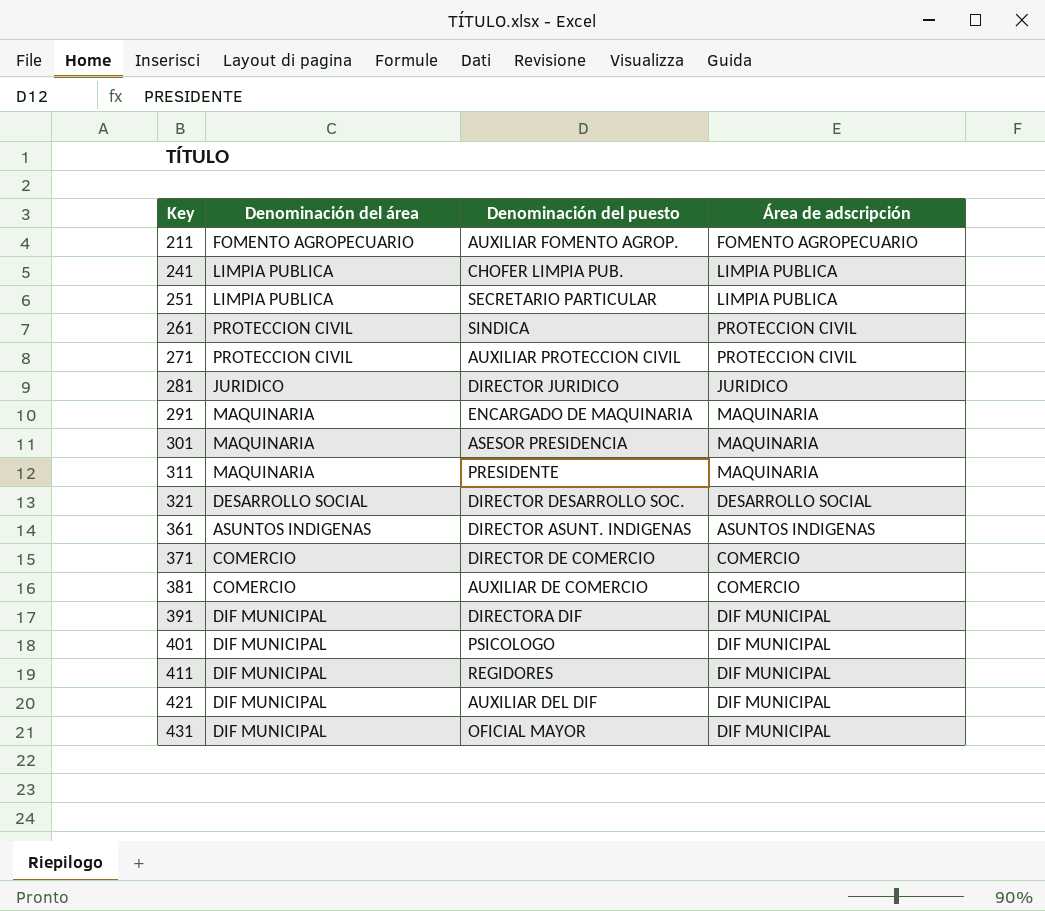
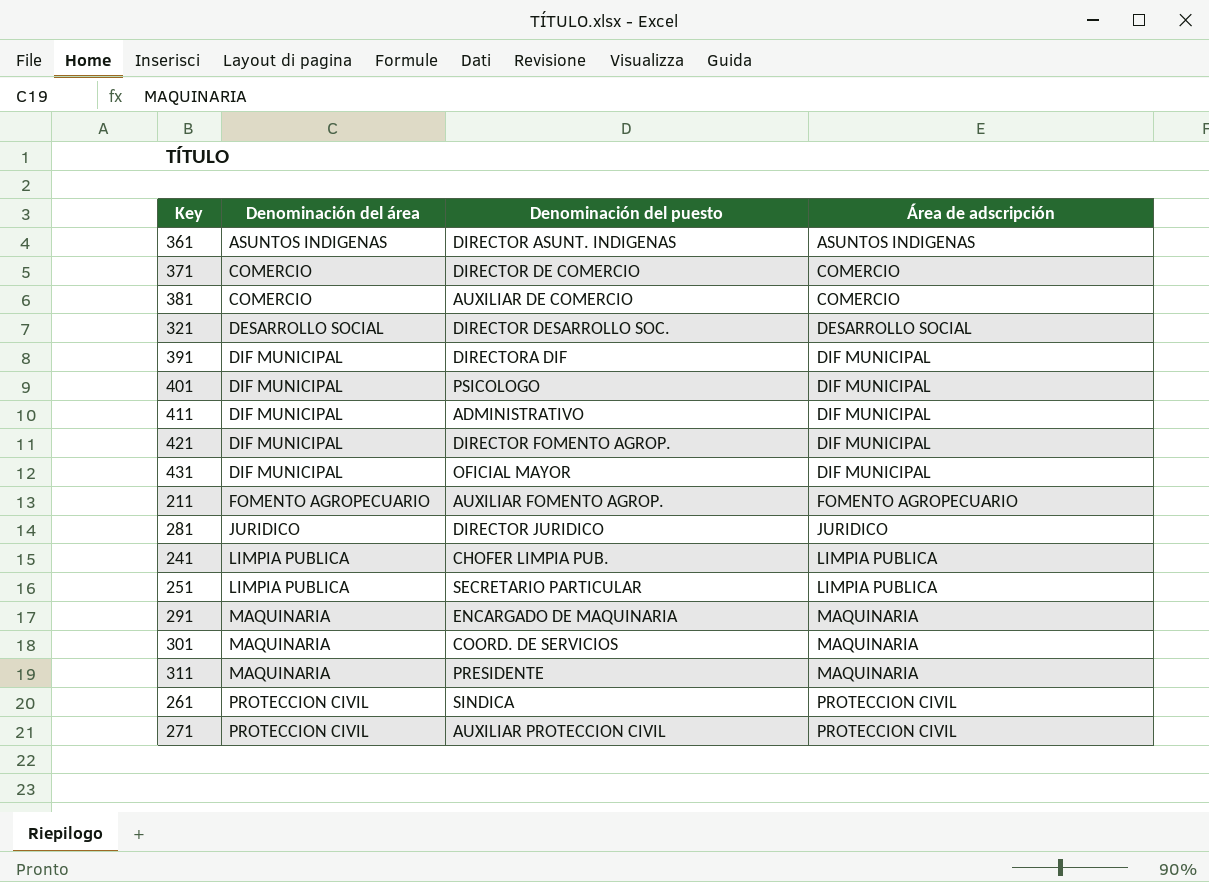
row order: Key ascending -> Denominación del área ascending
411 | Denominación del puesto: REGIDORES -> ADMINISTRATIVO
421 | Denominación del puesto: AUXILIAR DEL DIF -> DIRECTOR FOMENTO AGROP.
301 | Denominación del puesto: ASESOR PRESIDENCIA -> COORD. DE SERVICIOS

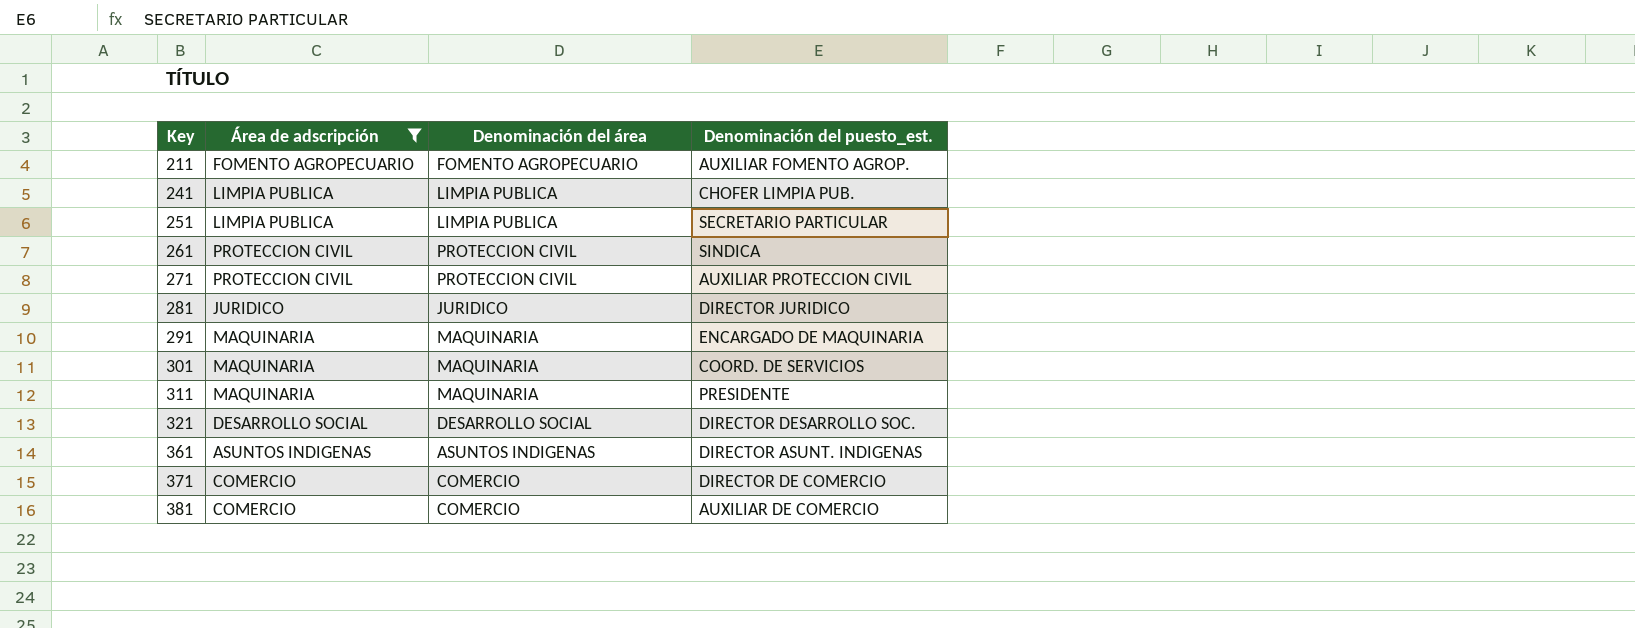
filter: none -> Área de adscripción != DIF MUNICIPAL
row order: Denominación del área ascending -> Key ascending
column Área de adscripción | position: 4 -> 2
column name: Denominación del puesto -> Denominación del puesto_est.

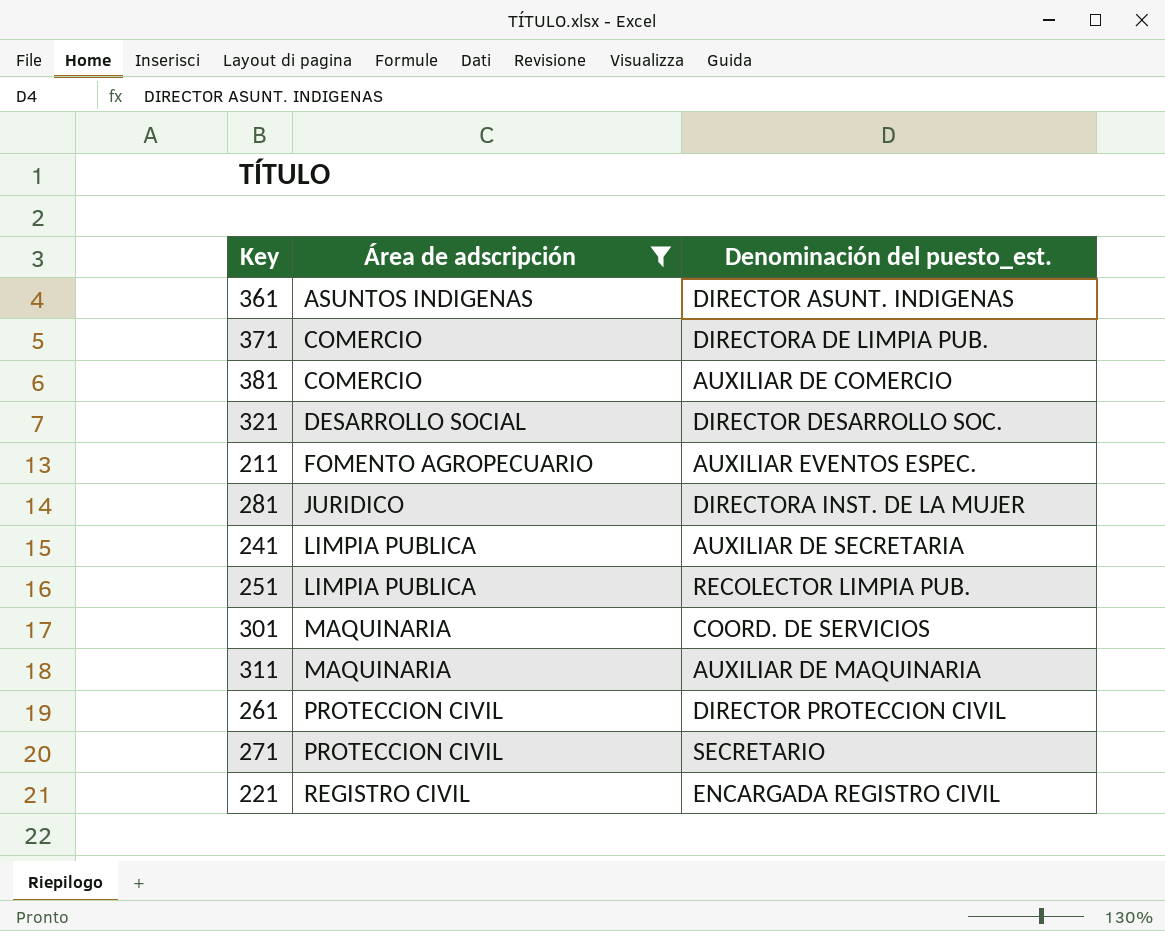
row order: Key ascending -> Área de adscripción ascending
column Denominación del área | position: 3 -> none
row 291: MAQUINARIA | MAQUINARIA | ENCARGADO DE MAQUINARIA -> none
371 | Denominación del puesto_est.: DIRECTOR DE COMERCIO -> DIRECTORA DE LIMPIA PUB.
211 | Denominación del puesto_est.: AUXILIAR FOMENTO AGROP. -> AUXILIAR EVENTOS ESPEC.
281 | Denominación del puesto_est.: DIRECTOR JURIDICO -> DIRECTORA INST. DE LA MUJER
241 | Denominación del puesto_est.: CHOFER LIMPIA PUB. -> AUXILIAR DE SECRETARIA
251 | Denominación del puesto_est.: SECRETARIO PARTICULAR -> RECOLECTOR LIMPIA PUB.
311 | Denominación del puesto_est.: PRESIDENTE -> AUXILIAR DE MAQUINARIA
261 | Denominación del puesto_est.: SINDICA -> DIRECTOR PROTECCION CIVIL
271 | Denominación del puesto_est.: AUXILIAR PROTECCION CIVIL -> SECRETARIO
row 221: none -> REGISTRO CIVIL | ENCARGADA REGISTRO CIVIL

